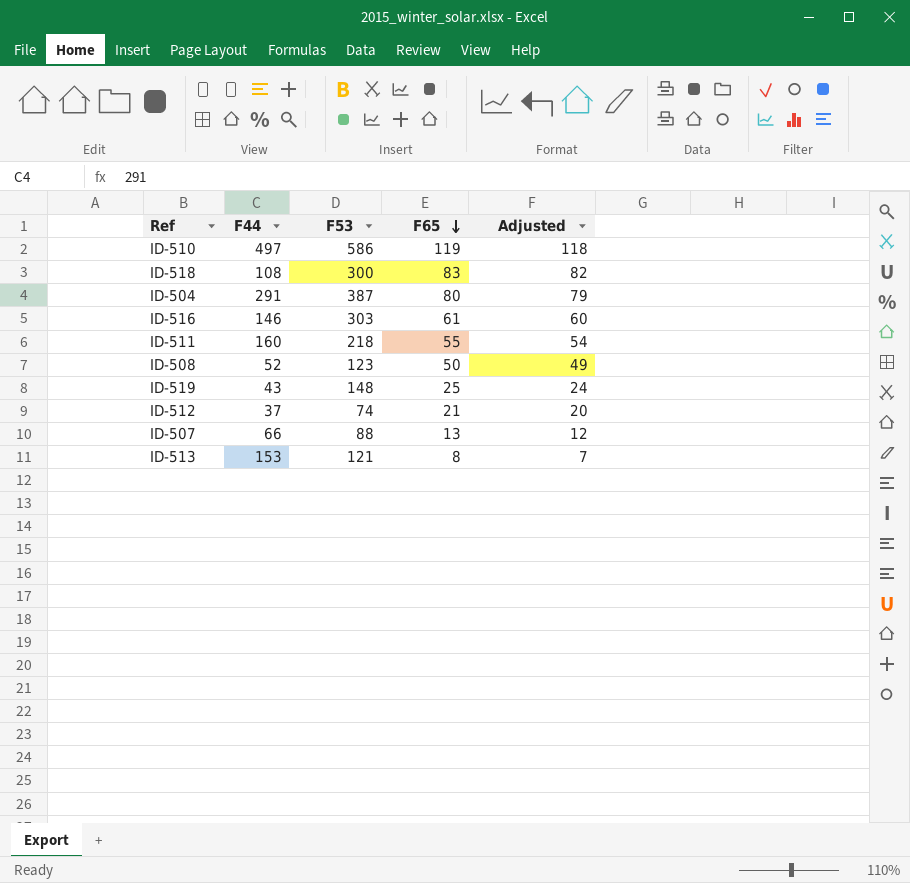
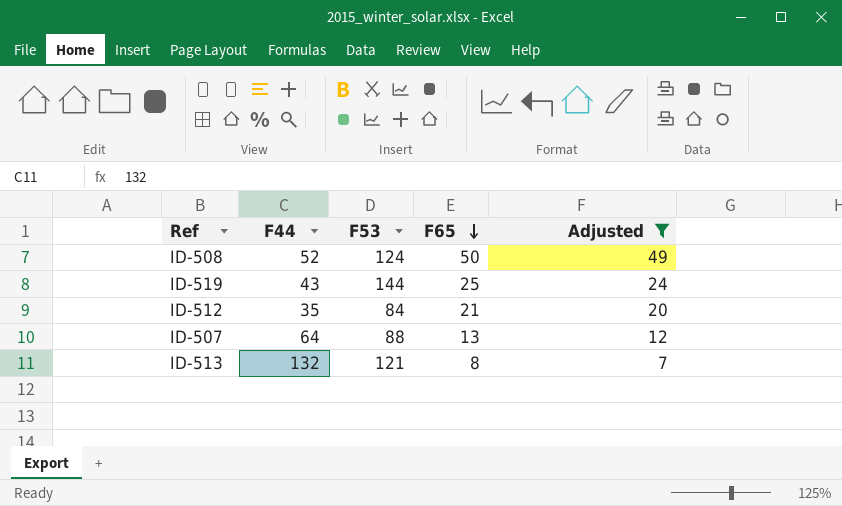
filter: none -> Adjusted <= 49
ID-508 | F53: 123 -> 124
ID-519 | F53: 148 -> 144
ID-512 | F44: 37 -> 35
ID-512 | F53: 74 -> 84
ID-507 | F44: 66 -> 64
ID-513 | F44: 153 -> 132

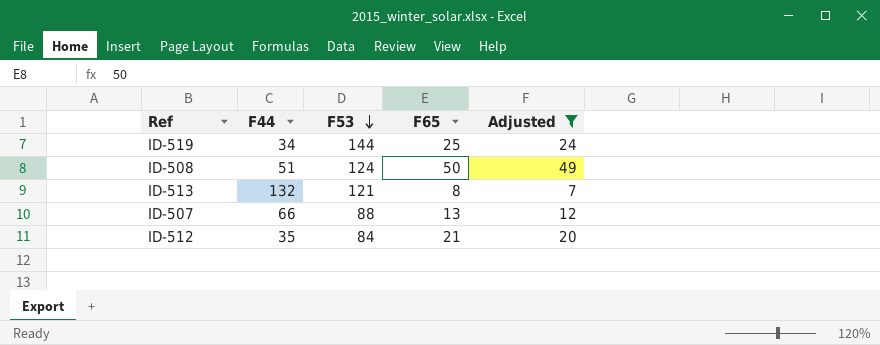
row order: F65 descending -> F53 descending
ID-519 | F44: 43 -> 34
ID-508 | F44: 52 -> 51
ID-507 | F44: 64 -> 66

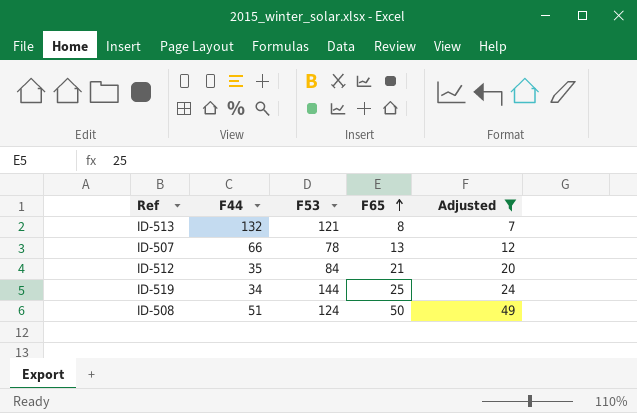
row order: F53 descending -> F65 ascending
ID-507 | F53: 88 -> 78

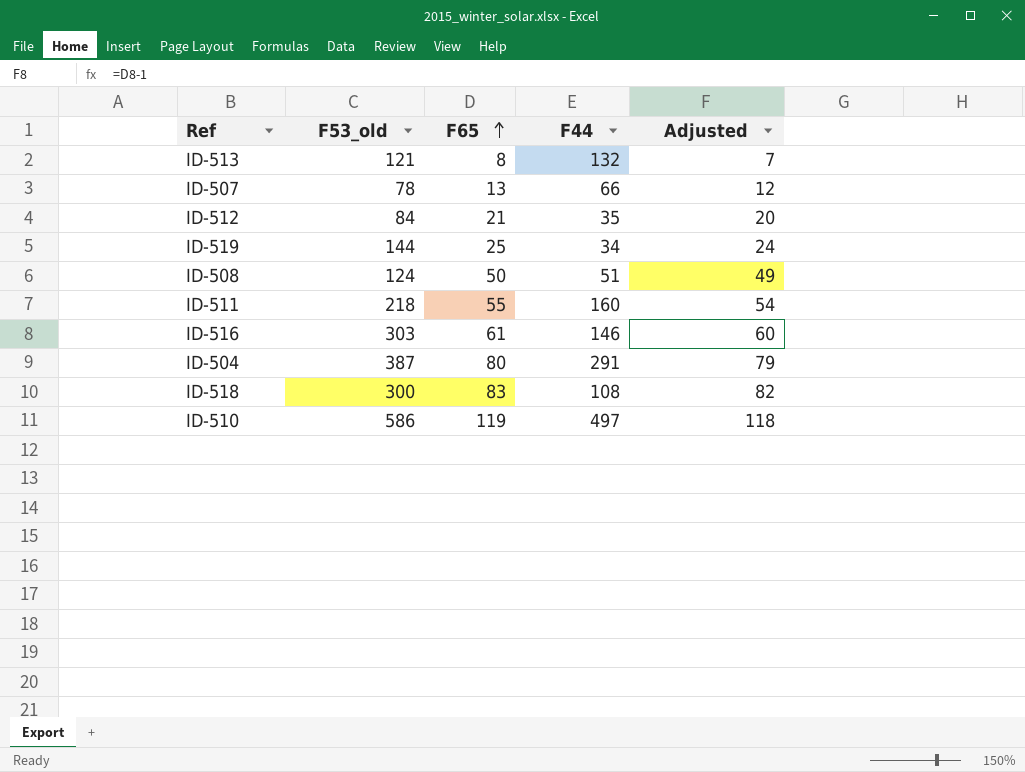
filter: Adjusted <= 49 -> none
column name: F53 -> F53_old
column F44 | position: 2 -> 4

